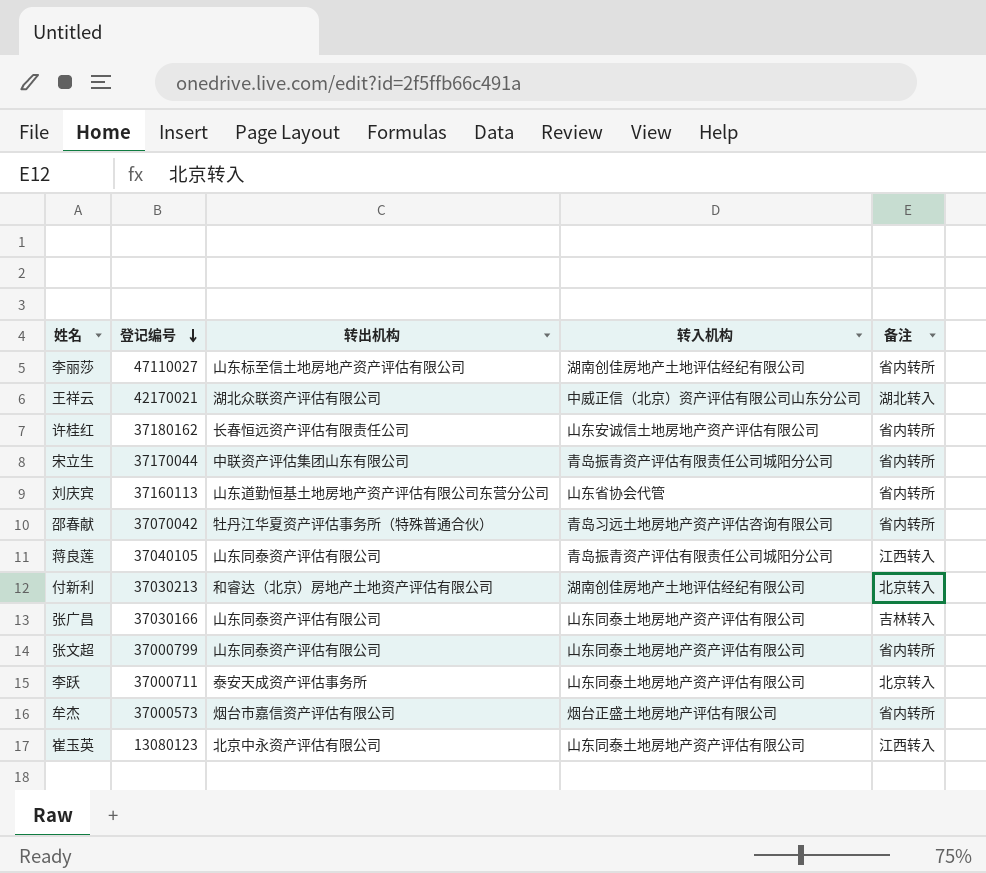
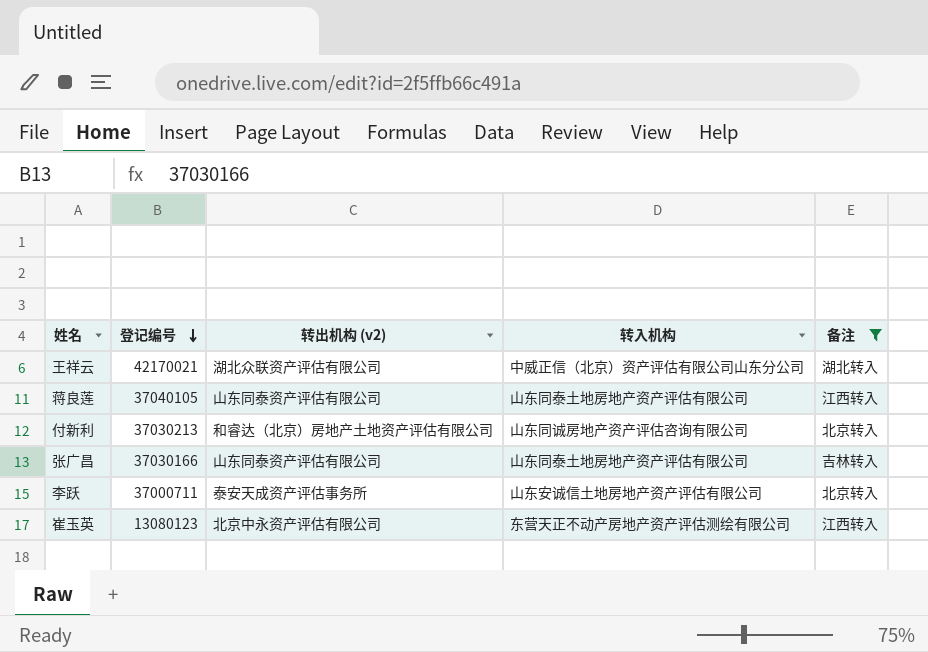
filter: none -> 备注 != 省内转所
column name: 转出机构 -> 转出机构 (v2)
蒋良莲 | 转入机构: 青岛振青资产评估有限责任公司城阳分公司 -> 山东同泰土地房地产资产评估有限公司
付新利 | 转入机构: 湖南创佳房地产土地评估经纪有限公司 -> 山东同诚房地产资产评估咨询有限公司
李跃 | 转入机构: 山东同泰土地房地产资产评估有限公司 -> 山东安诚信土地房地产资产评估有限公司
崔玉英 | 转入机构: 山东同泰土地房地产资产评估有限公司 -> 东营天正不动产房地产资产评估测绘有限公司

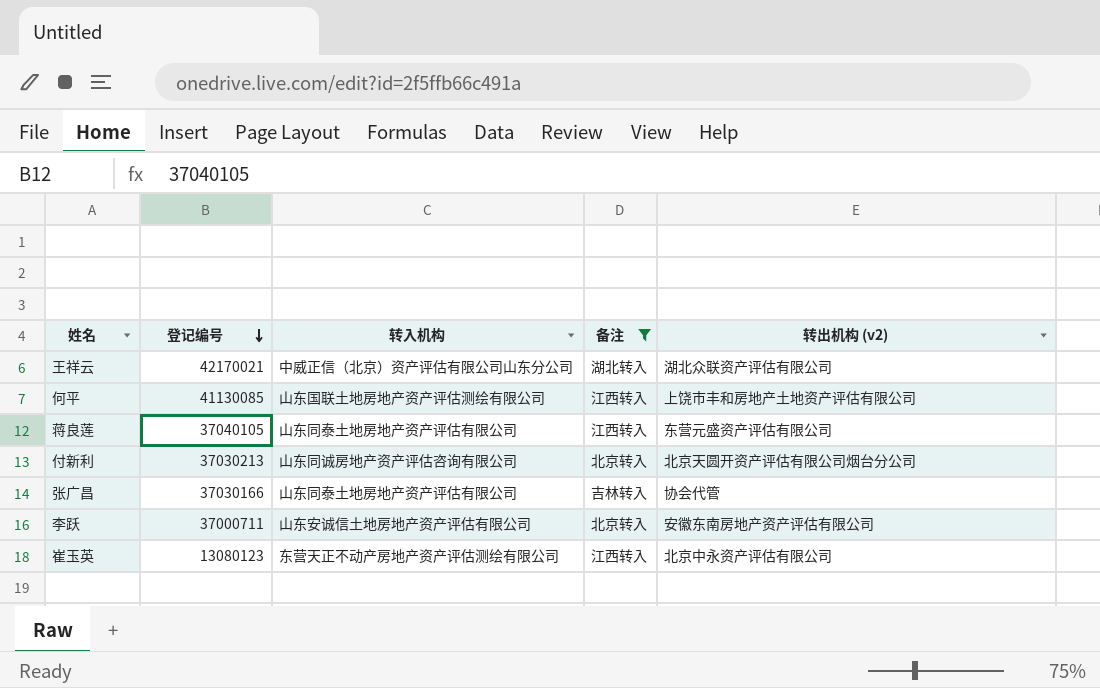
column 转出机构 (v2) | position: 3 -> 5
row 何平: none -> 41130085 | 山东国联土地房地产资产评估测绘有限公司 | 江西转入 | 上饶市丰和房地产土地资产评估有限公司
蒋良莲 | 转出机构 (v2): 山东同泰资产评估有限公司 -> 东营元盛资产评估有限公司
付新利 | 转出机构 (v2): 和睿达（北京）房地产土地资产评估有限公司 -> 北京天圆开资产评估有限公司烟台分公司
张广昌 | 转出机构 (v2): 山东同泰资产评估有限公司 -> 协会代管
李跃 | 转出机构 (v2): 泰安天成资产评估事务所 -> 安徽东南房地产资产评估有限公司

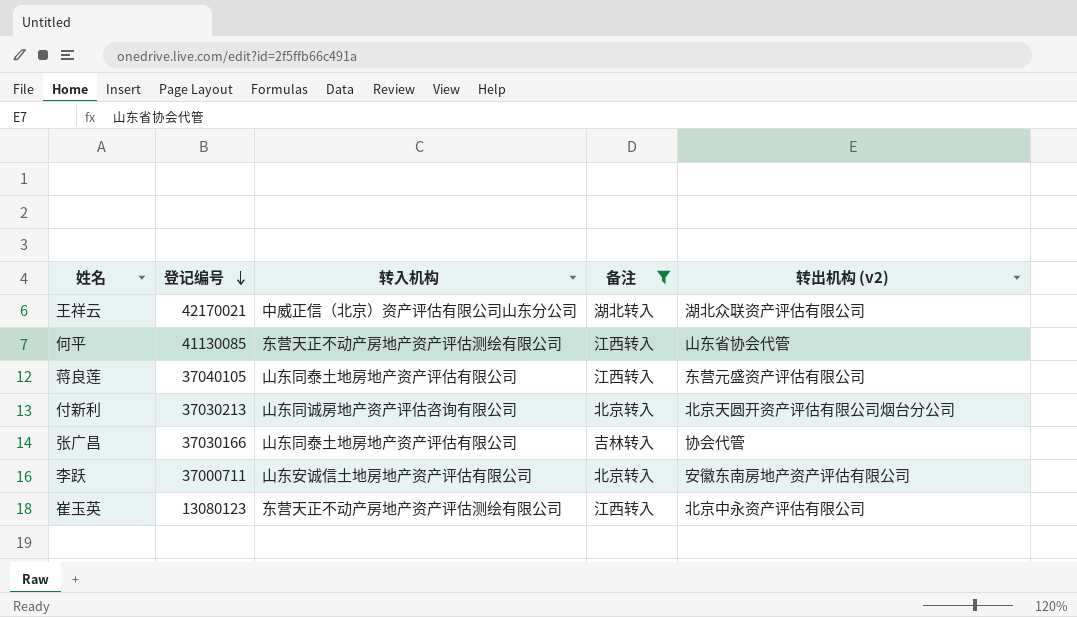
何平 | 转入机构: 山东国联土地房地产资产评估测绘有限公司 -> 东营天正不动产房地产资产评估测绘有限公司
何平 | 转出机构 (v2): 上饶市丰和房地产土地资产评估有限公司 -> 山东省协会代管

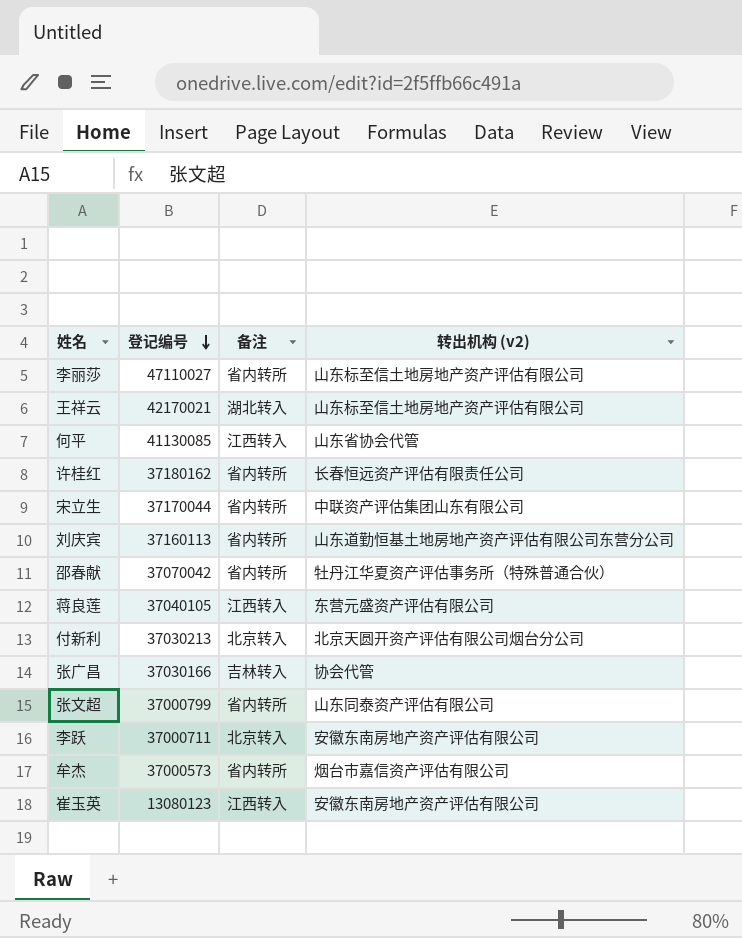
filter: 备注 != 省内转所 -> none
column 转入机构 | position: 3 -> none
王祥云 | 转出机构 (v2): 湖北众联资产评估有限公司 -> 山东标至信土地房地产资产评估有限公司
崔玉英 | 转出机构 (v2): 北京中永资产评估有限公司 -> 安徽东南房地产资产评估有限公司

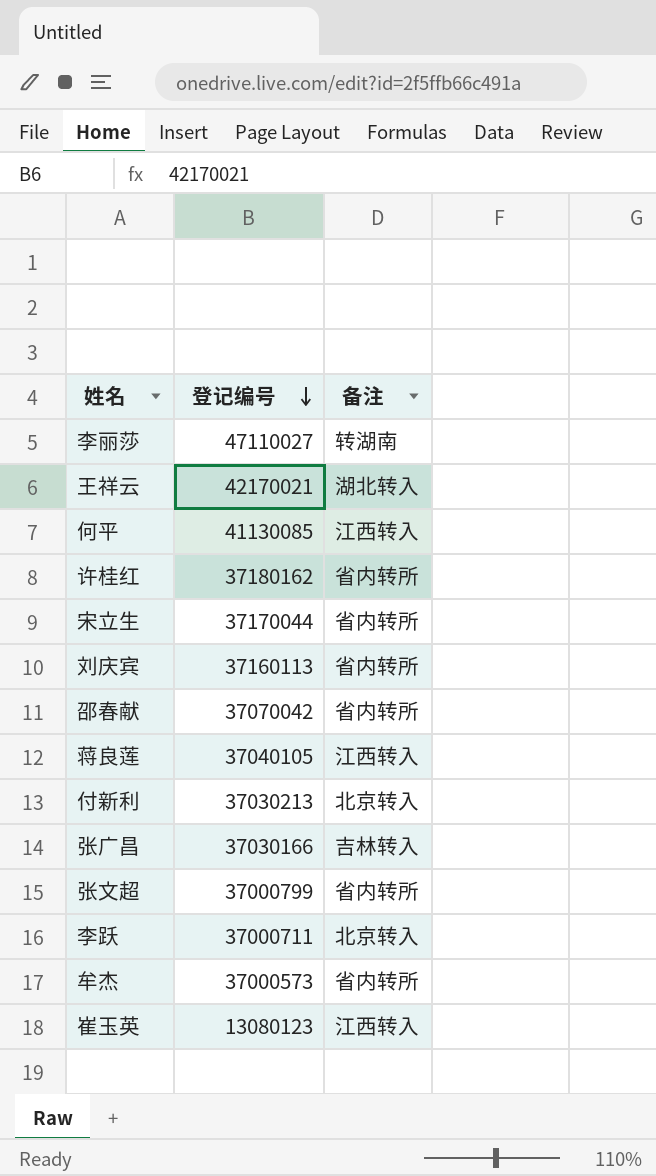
column 转出机构 (v2) | position: 4 -> none
李丽莎 | 备注: 省内转所 -> 转湖南

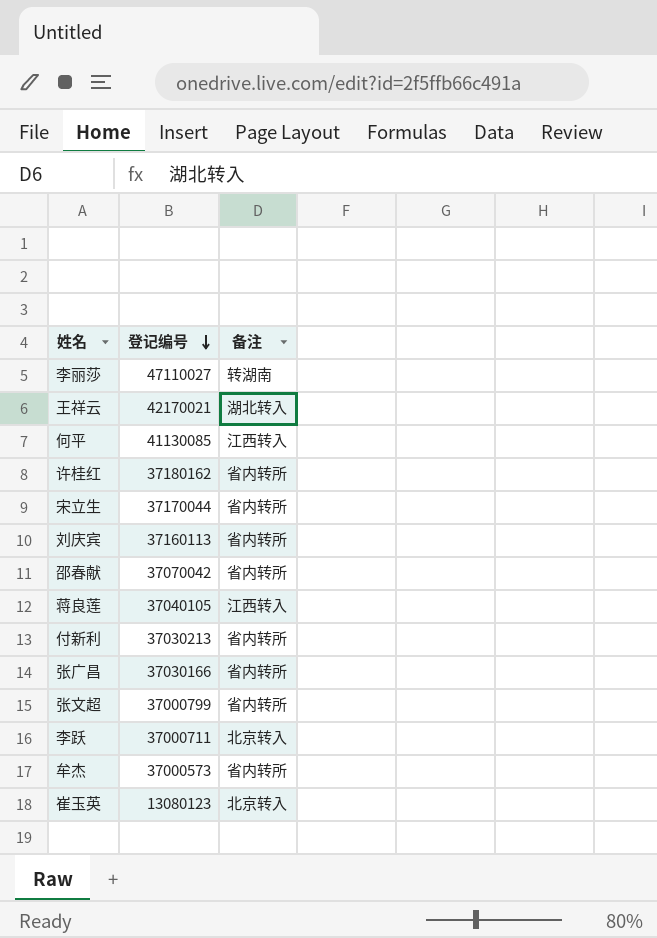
付新利 | 备注: 北京转入 -> 省内转所
张广昌 | 备注: 吉林转入 -> 省内转所
崔玉英 | 备注: 江西转入 -> 北京转入

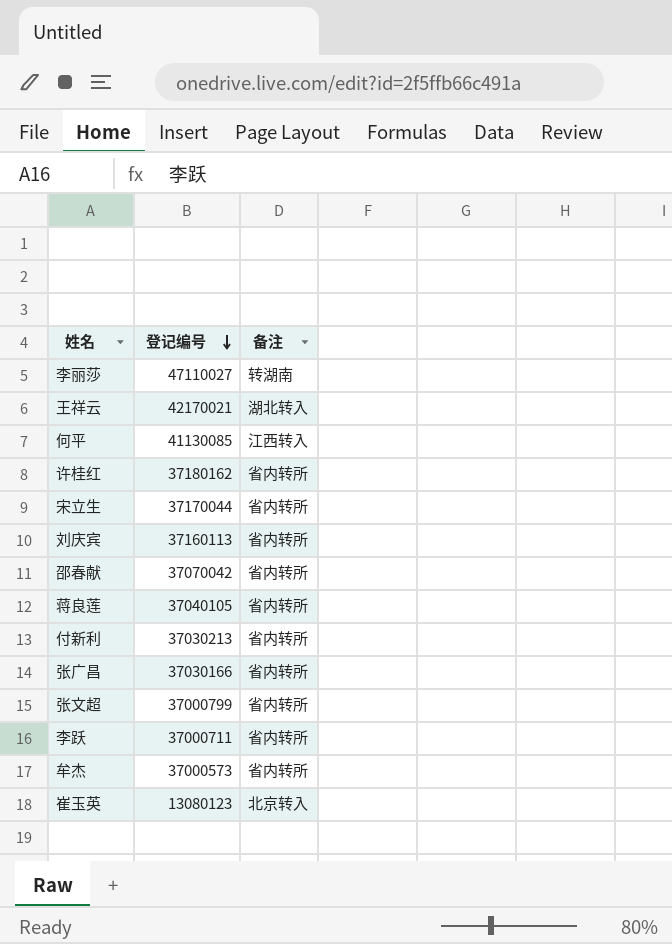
蒋良莲 | 备注: 江西转入 -> 省内转所
李跃 | 备注: 北京转入 -> 省内转所

